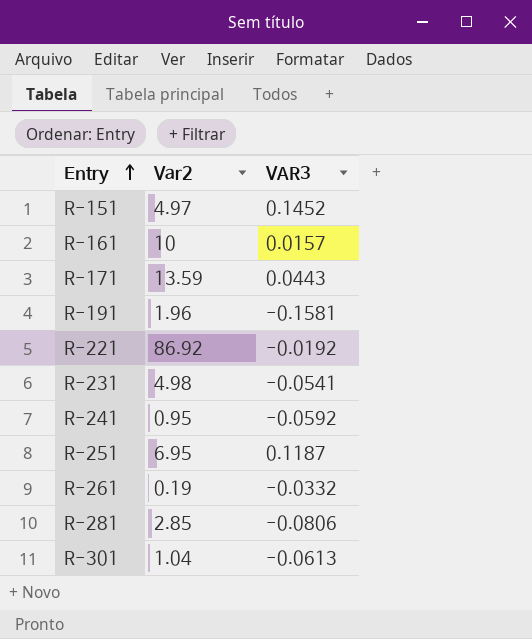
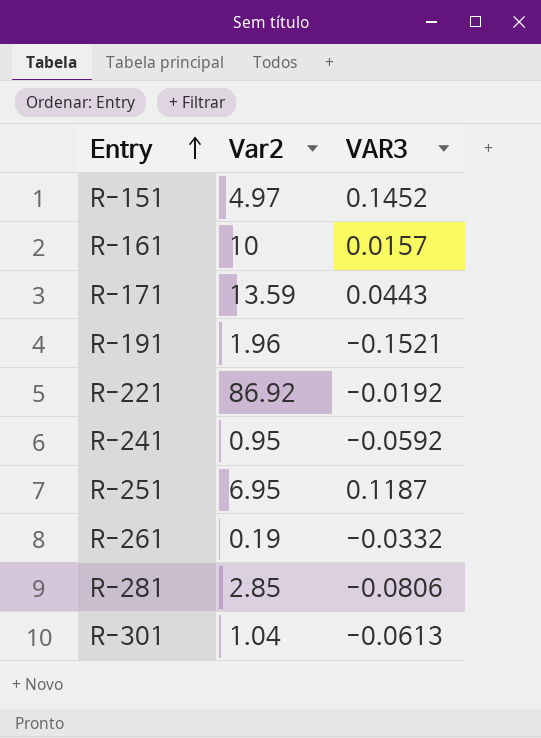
row R-231: 4.98 | -0.0541 -> none
R-191 | VAR3: -0.1581 -> -0.1521

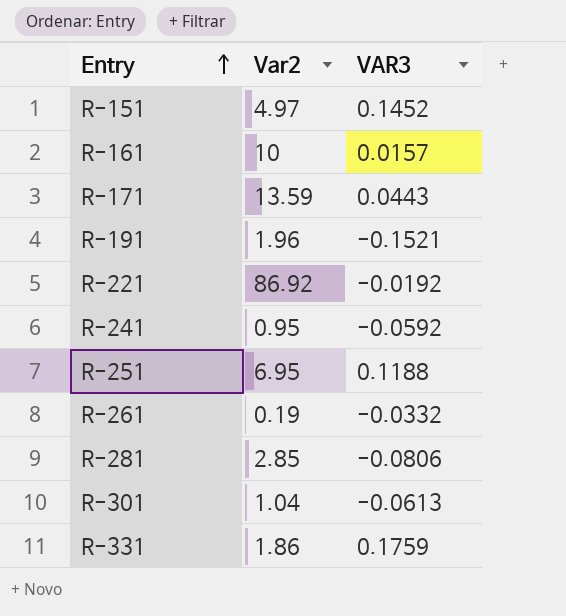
R-251 | VAR3: 0.1187 -> 0.1188
row R-331: none -> 1.86 | 0.1759

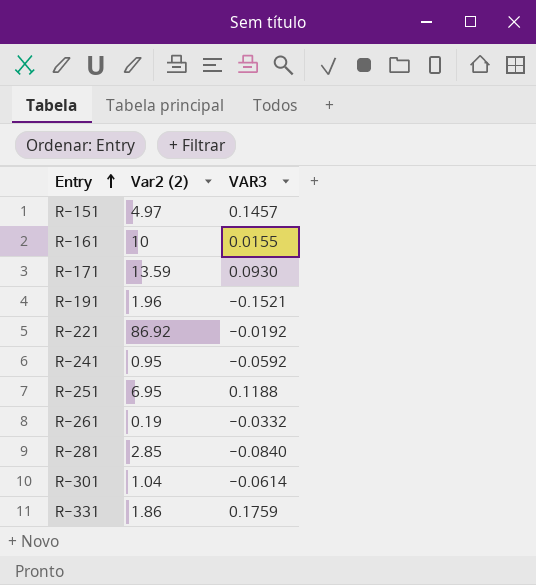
column name: Var2 -> Var2 (2)
R-151 | VAR3: 0.1452 -> 0.1457
R-161 | VAR3: 0.0157 -> 0.0155
R-171 | VAR3: 0.0443 -> 0.0930
R-281 | VAR3: -0.0806 -> -0.0840
R-301 | VAR3: -0.0613 -> -0.0614

